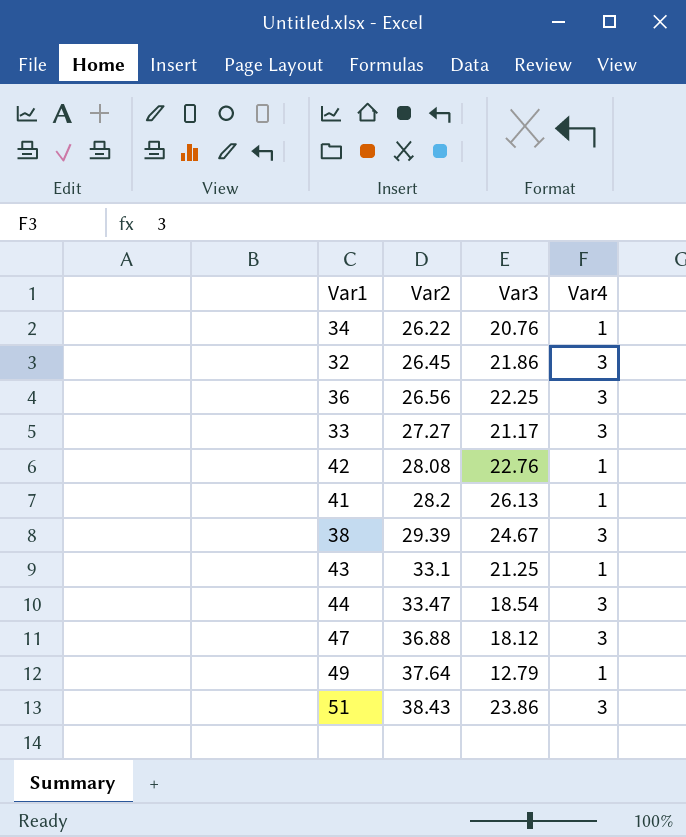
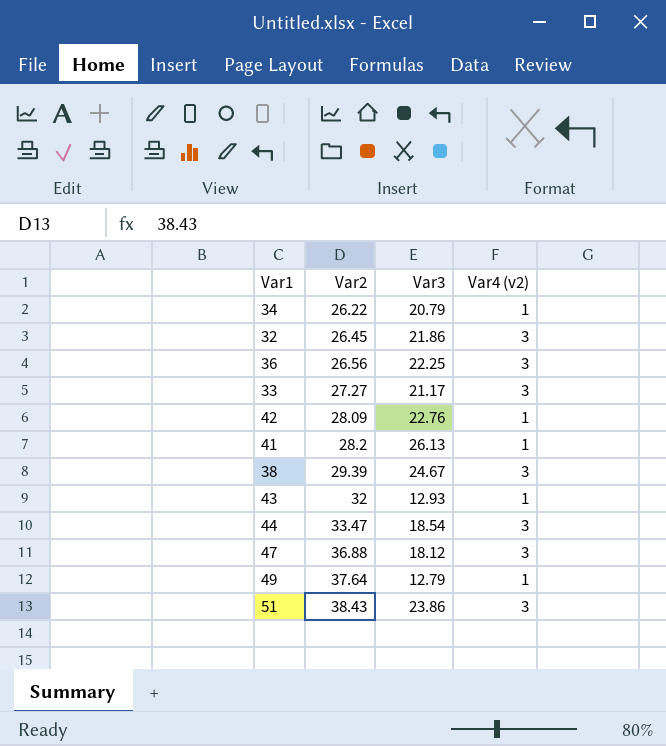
column name: Var4 -> Var4 (v2)
34 | Var3: 20.76 -> 20.79
42 | Var2: 28.08 -> 28.09
43 | Var2: 33.1 -> 32
43 | Var3: 21.25 -> 12.93

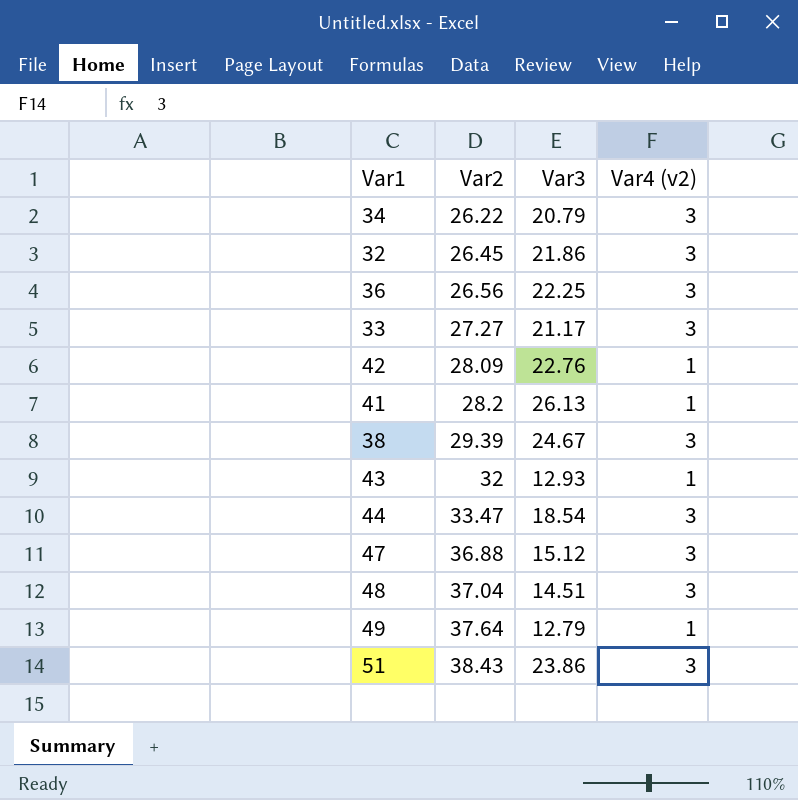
34 | Var4 (v2): 1 -> 3
47 | Var3: 18.12 -> 15.12
row 48: none -> 37.04 | 14.51 | 3

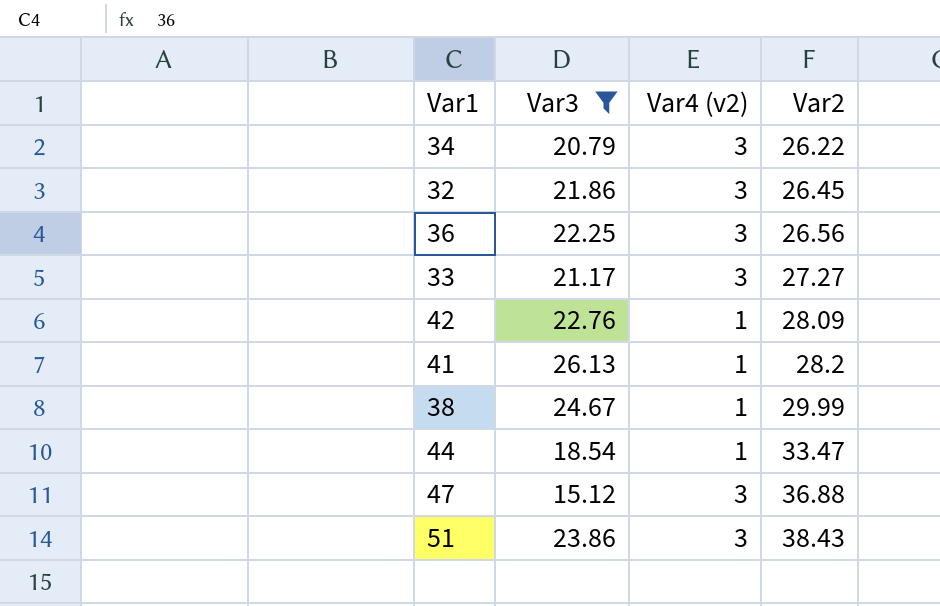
filter: none -> Var3 >= 15.12
column Var2 | position: 2 -> 4
38 | Var4 (v2): 3 -> 1
38 | Var2: 29.39 -> 29.99
44 | Var4 (v2): 3 -> 1

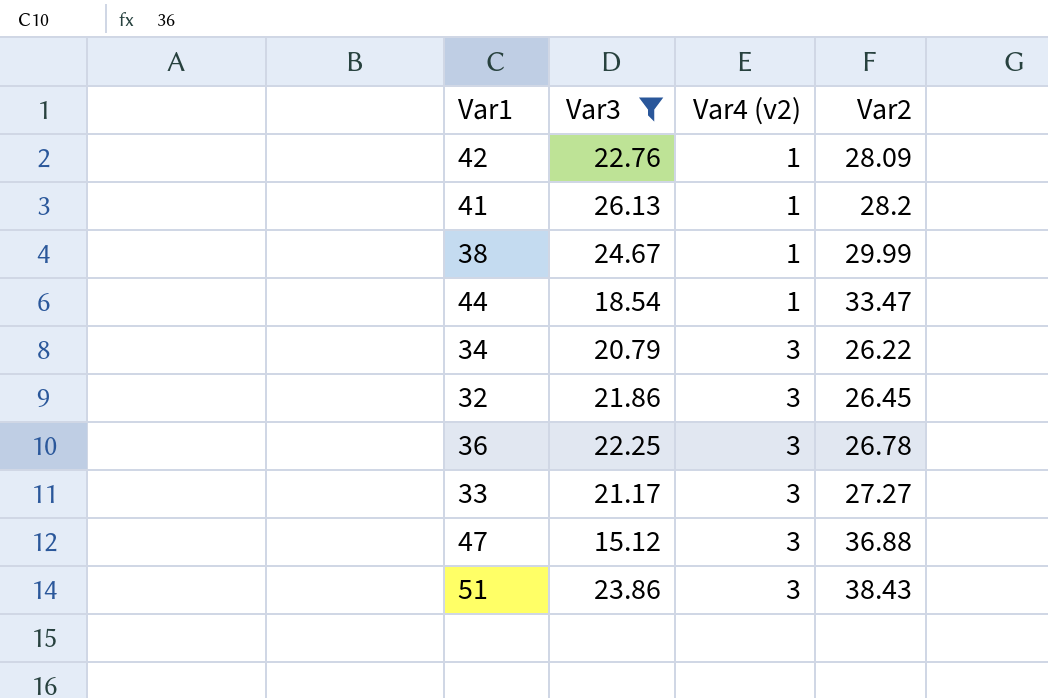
row order: Var2 ascending -> Var4 (v2) ascending
36 | Var2: 26.56 -> 26.78

